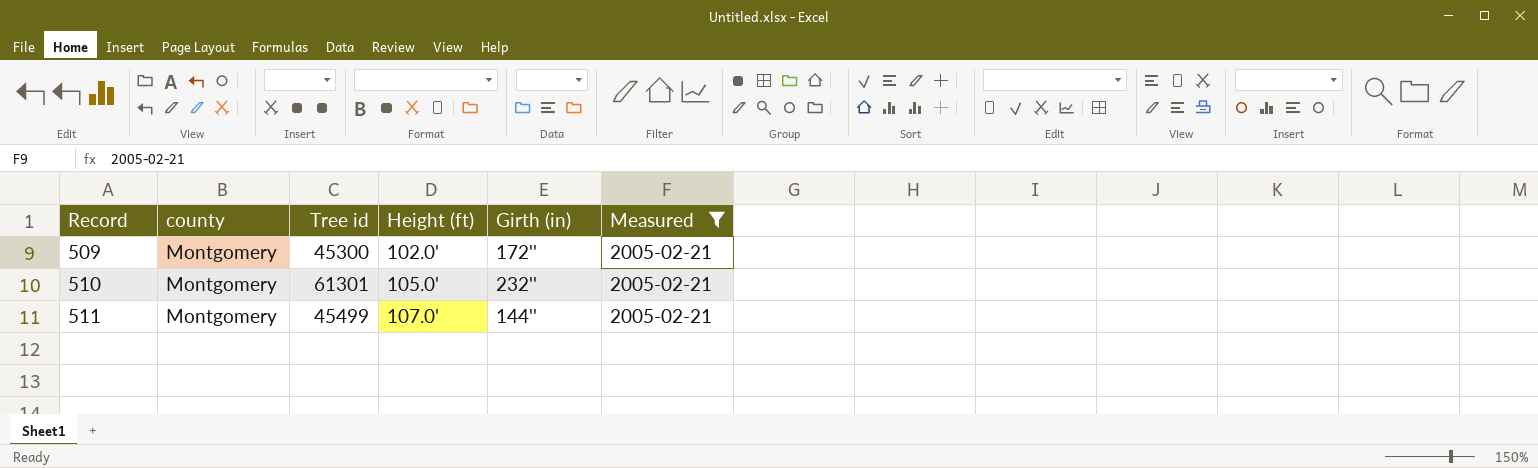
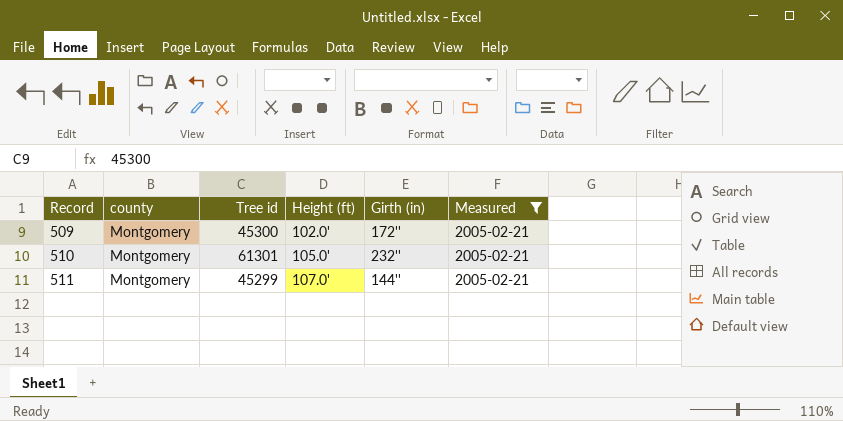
511 | Tree id: 45499 -> 45299

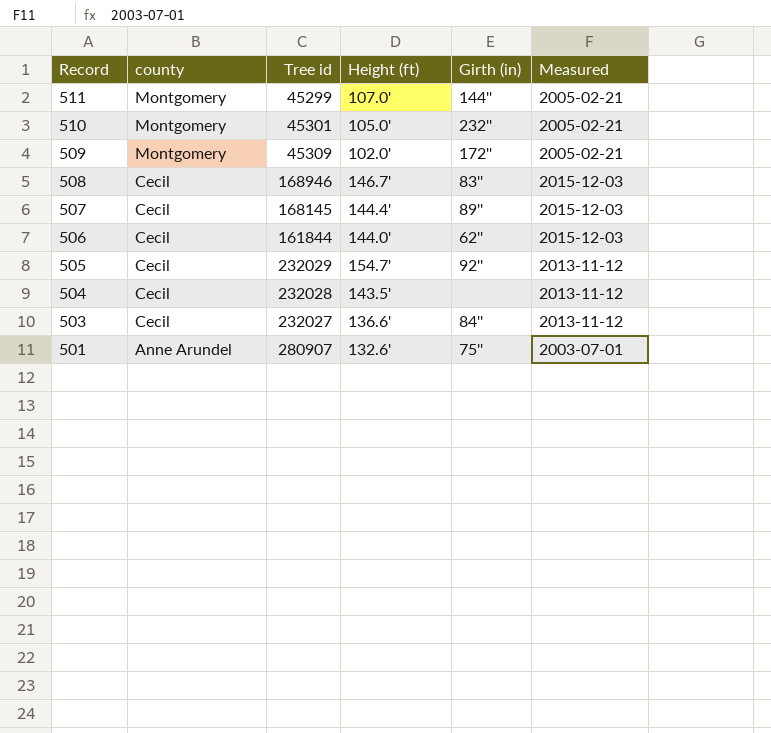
filter: Measured = 2005-02-21 -> none
row order: Record ascending -> Record descending
510 | Tree id: 61301 -> 45301
509 | Tree id: 45300 -> 45309

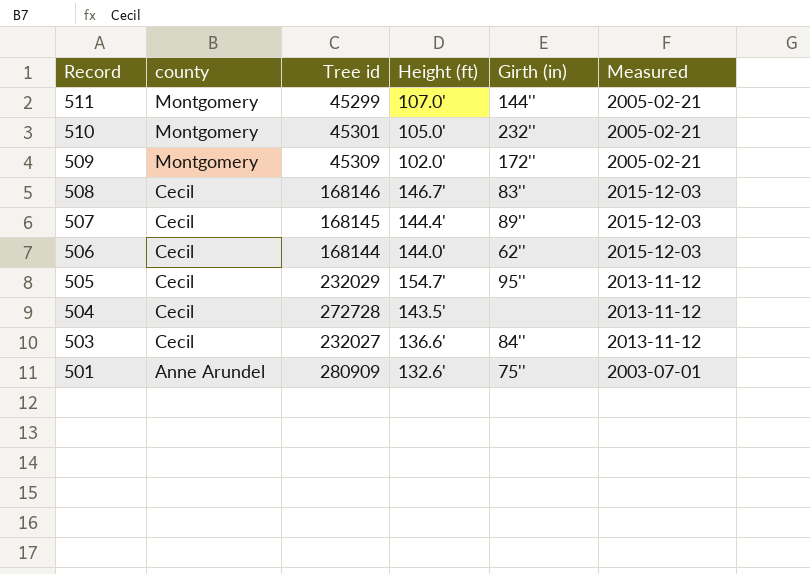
508 | Tree id: 168946 -> 168146
506 | Tree id: 161844 -> 168144
505 | Girth (in): 92'' -> 95''
504 | Tree id: 232028 -> 272728
501 | Tree id: 280907 -> 280909

